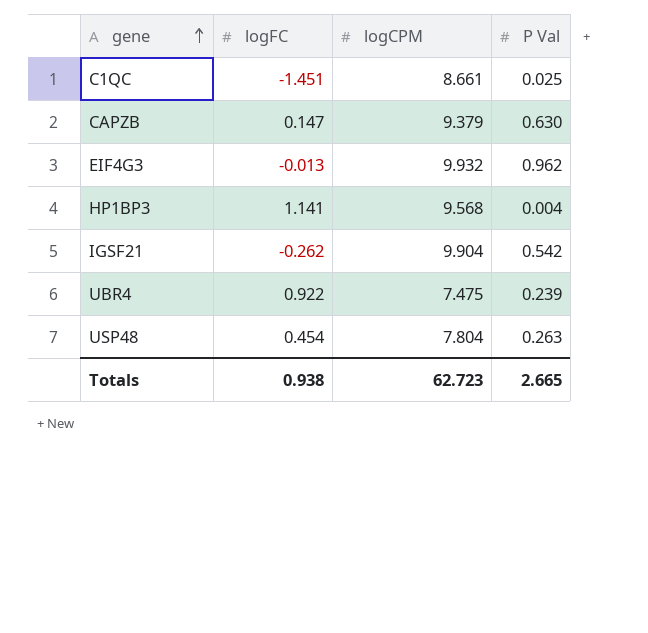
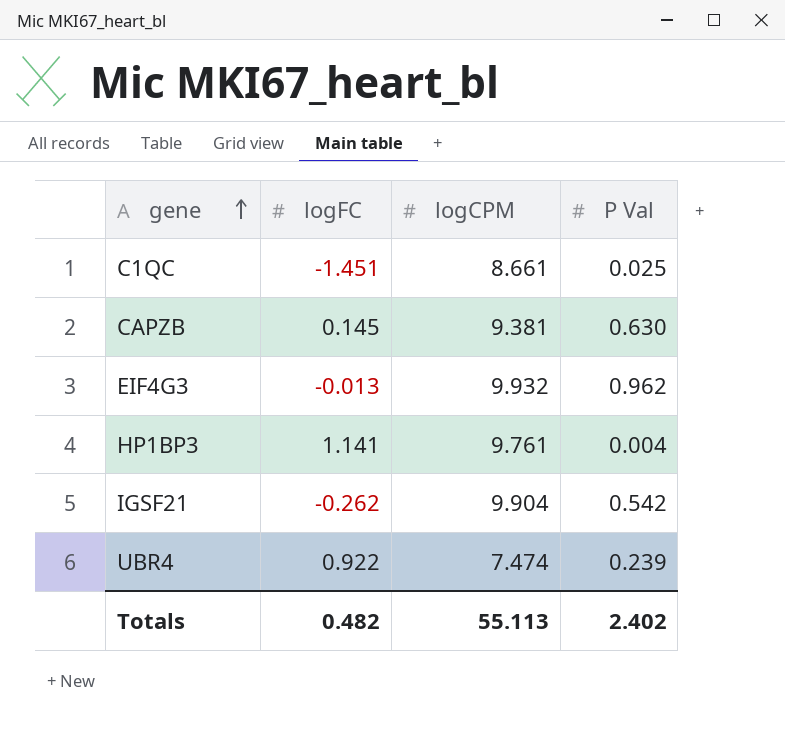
row USP48: 0.454 | 7.804 | 0.263 -> none
CAPZB | logFC: 0.147 -> 0.145
CAPZB | logCPM: 9.379 -> 9.381
HP1BP3 | logCPM: 9.568 -> 9.761
UBR4 | logCPM: 7.475 -> 7.474
Totals | logFC: 0.938 -> 0.482
Totals | logCPM: 62.723 -> 55.113
Totals | P Val: 2.665 -> 2.402

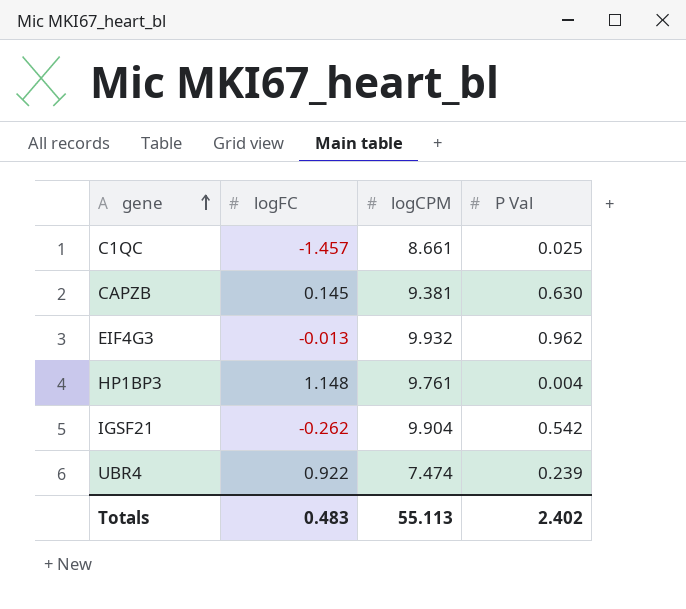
C1QC | logFC: -1.451 -> -1.457
HP1BP3 | logFC: 1.141 -> 1.148
Totals | logFC: 0.482 -> 0.483

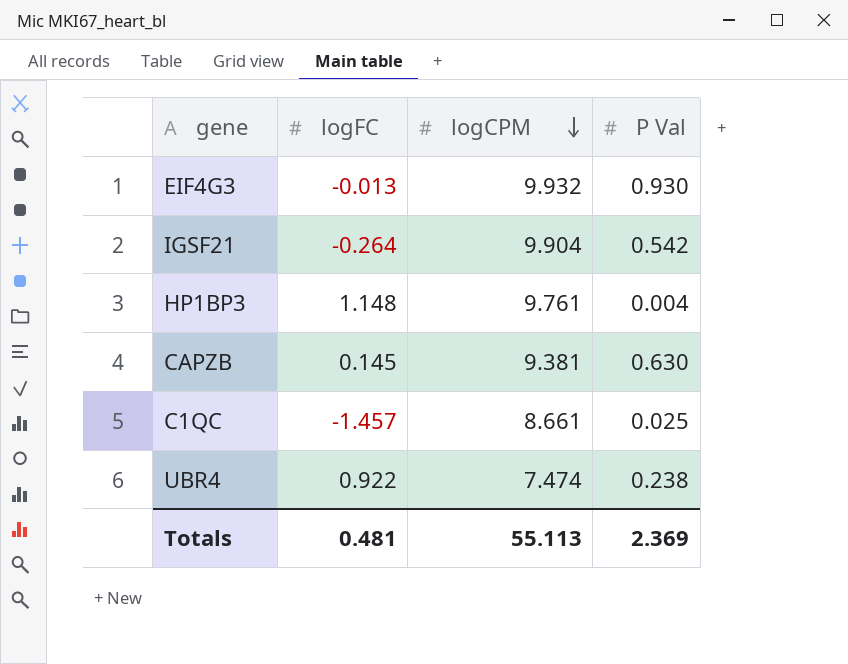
row order: gene ascending -> logCPM descending
EIF4G3 | P Val: 0.962 -> 0.930
IGSF21 | logFC: -0.262 -> -0.264
UBR4 | P Val: 0.239 -> 0.238
Totals | logFC: 0.483 -> 0.481
Totals | P Val: 2.402 -> 2.369

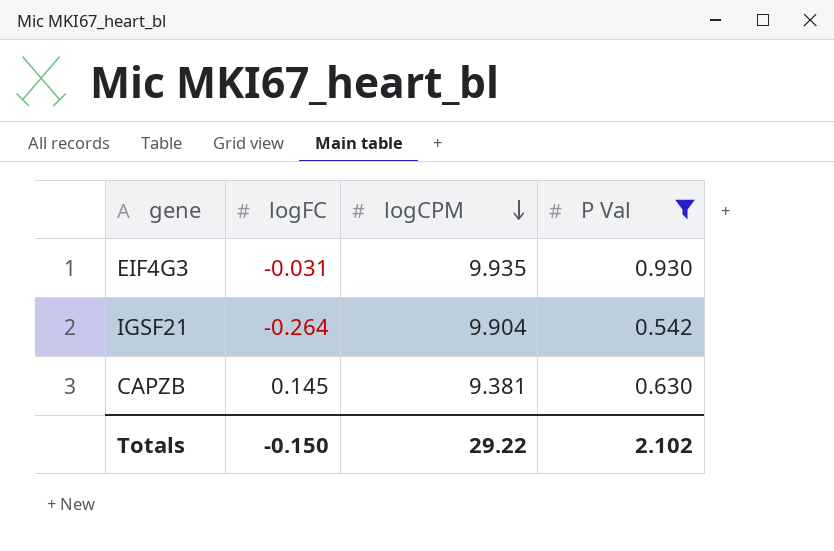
filter: none -> P Val >= 0.542
EIF4G3 | logFC: -0.013 -> -0.031
EIF4G3 | logCPM: 9.932 -> 9.935
Totals | logFC: 0.481 -> -0.150
Totals | logCPM: 55.113 -> 29.22
Totals | P Val: 2.369 -> 2.102

